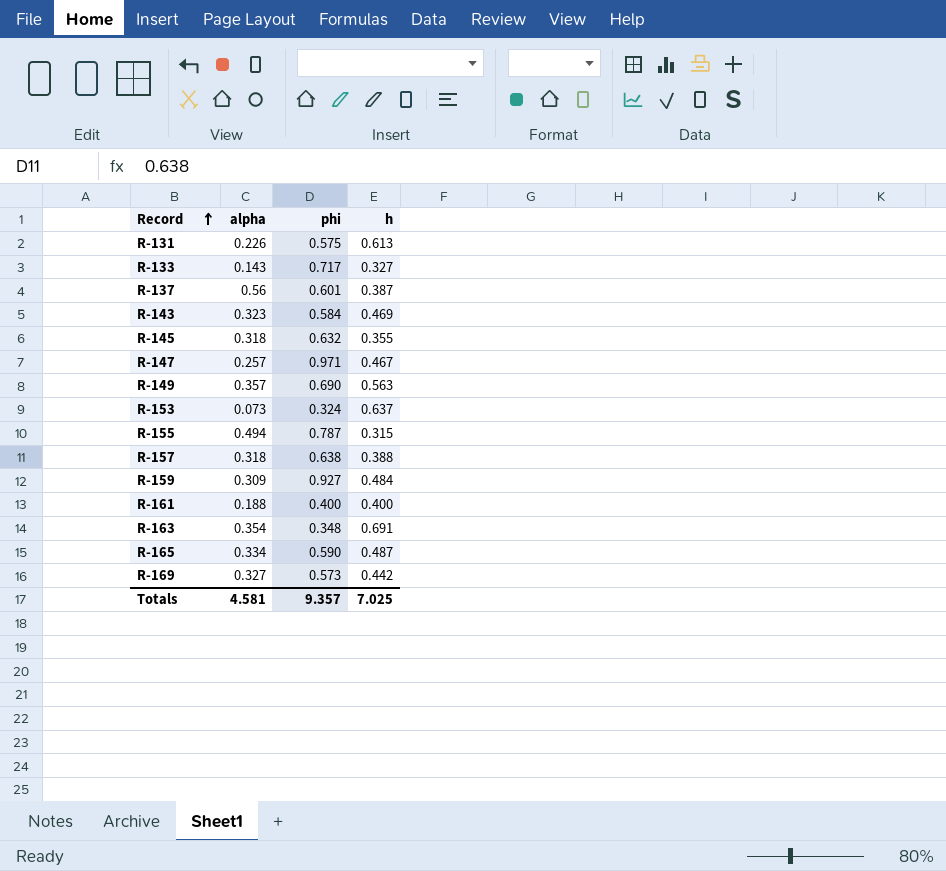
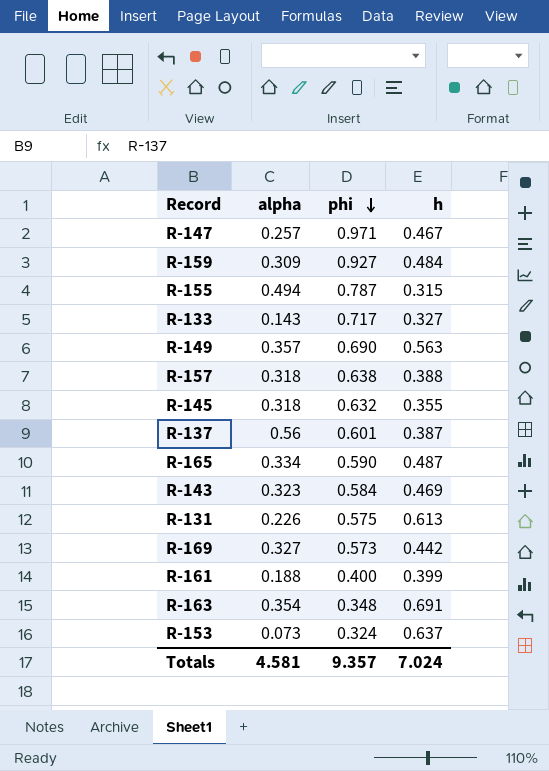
row order: Record ascending -> phi descending
R-161 | h: 0.400 -> 0.399
Totals | h: 7.025 -> 7.024

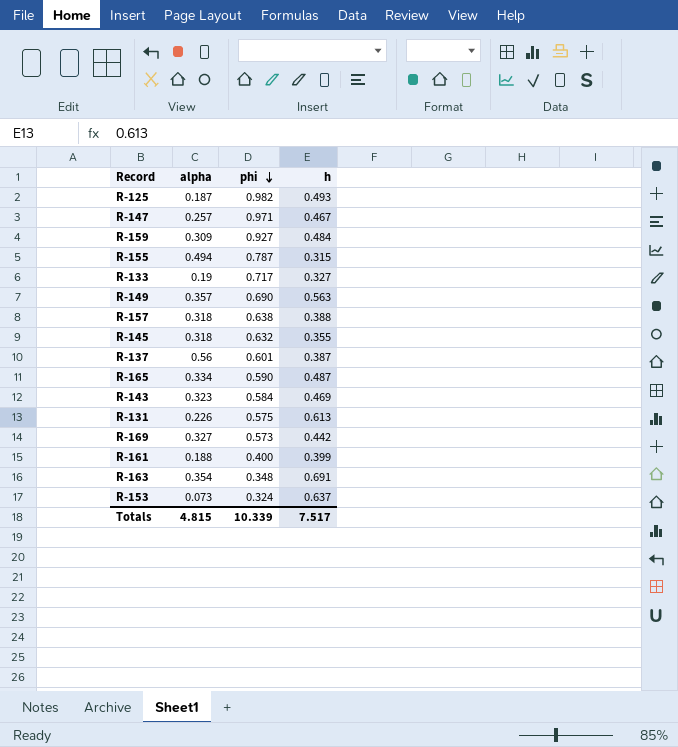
row R-125: none -> 0.187 | 0.982 | 0.493
R-133 | alpha: 0.143 -> 0.19
Totals | alpha: 4.581 -> 4.815
Totals | phi: 9.357 -> 10.339
Totals | h: 7.024 -> 7.517

